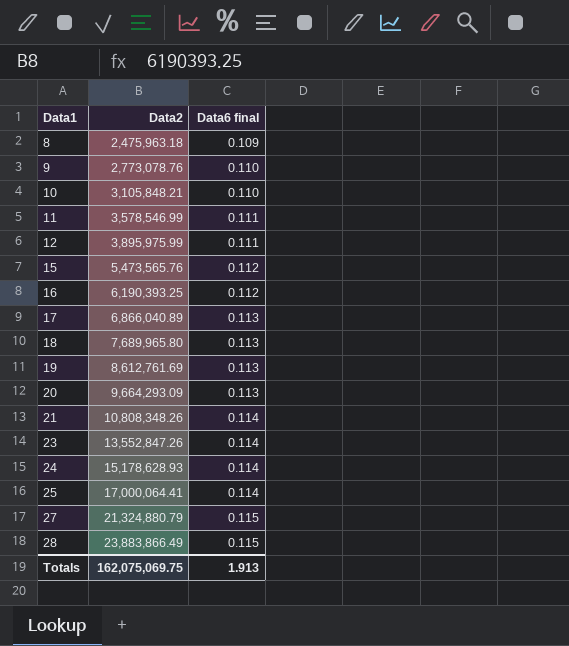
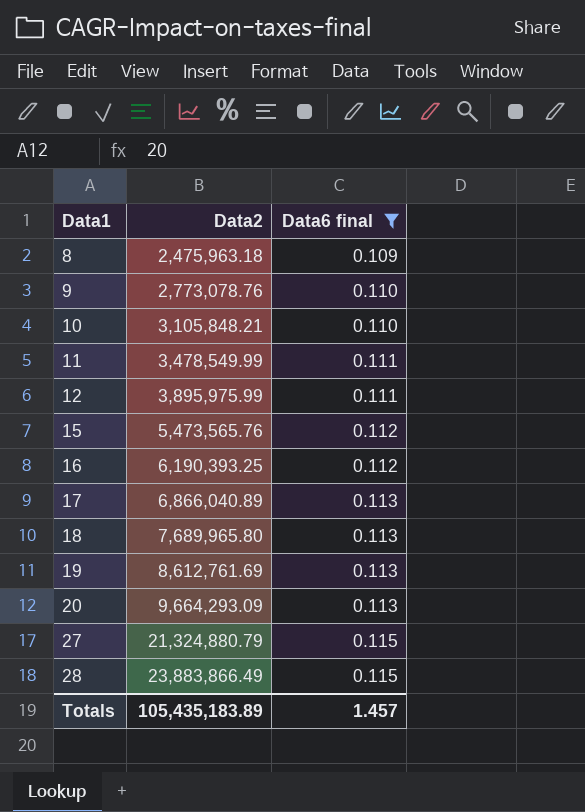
filter: none -> Data6 final != 0.114
11 | Data2: 3,578,546.99 -> 3,478,549.99
Totals | Data2: 162,075,069.75 -> 105,435,183.89
Totals | Data6 final: 1.913 -> 1.457

